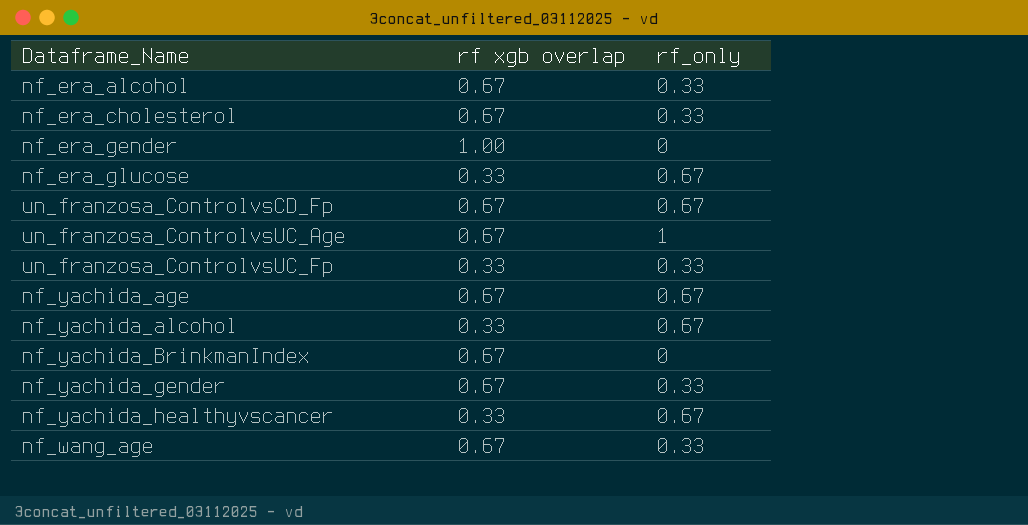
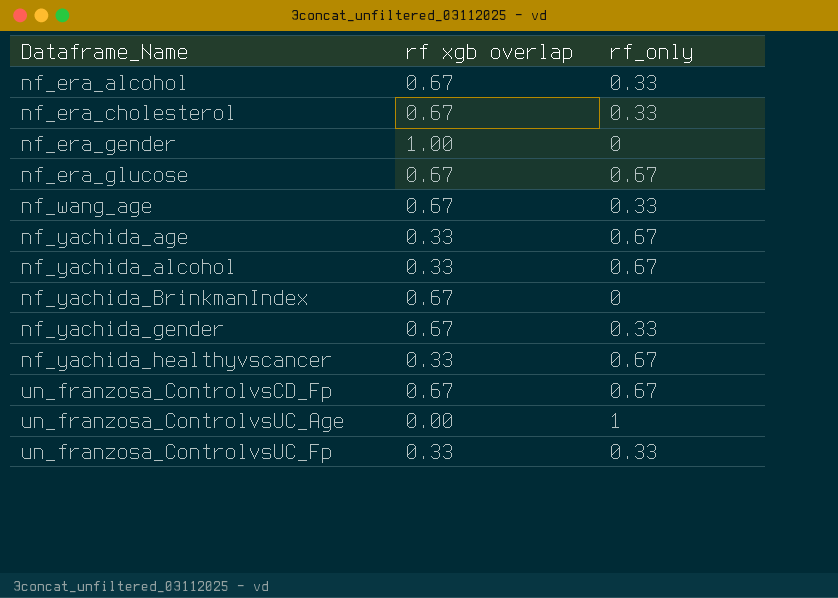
row order: none -> Dataframe_Name ascending
nf_era_glucose | rf xgb overlap: 0.33 -> 0.67
nf_yachida_age | rf xgb overlap: 0.67 -> 0.33
un_franzosa_ControlvsUC_Age | rf xgb overlap: 0.67 -> 0.00

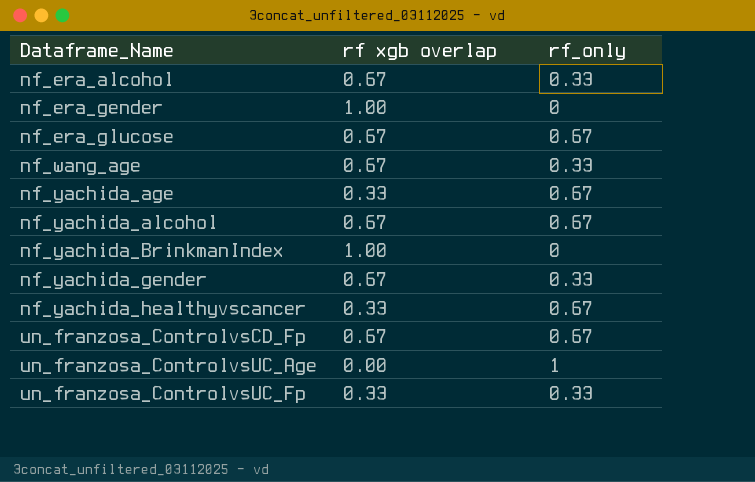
row nf_era_cholesterol: 0.67 | 0.33 -> none
nf_yachida_alcohol | rf xgb overlap: 0.33 -> 0.67
nf_yachida_BrinkmanIndex | rf xgb overlap: 0.67 -> 1.00

